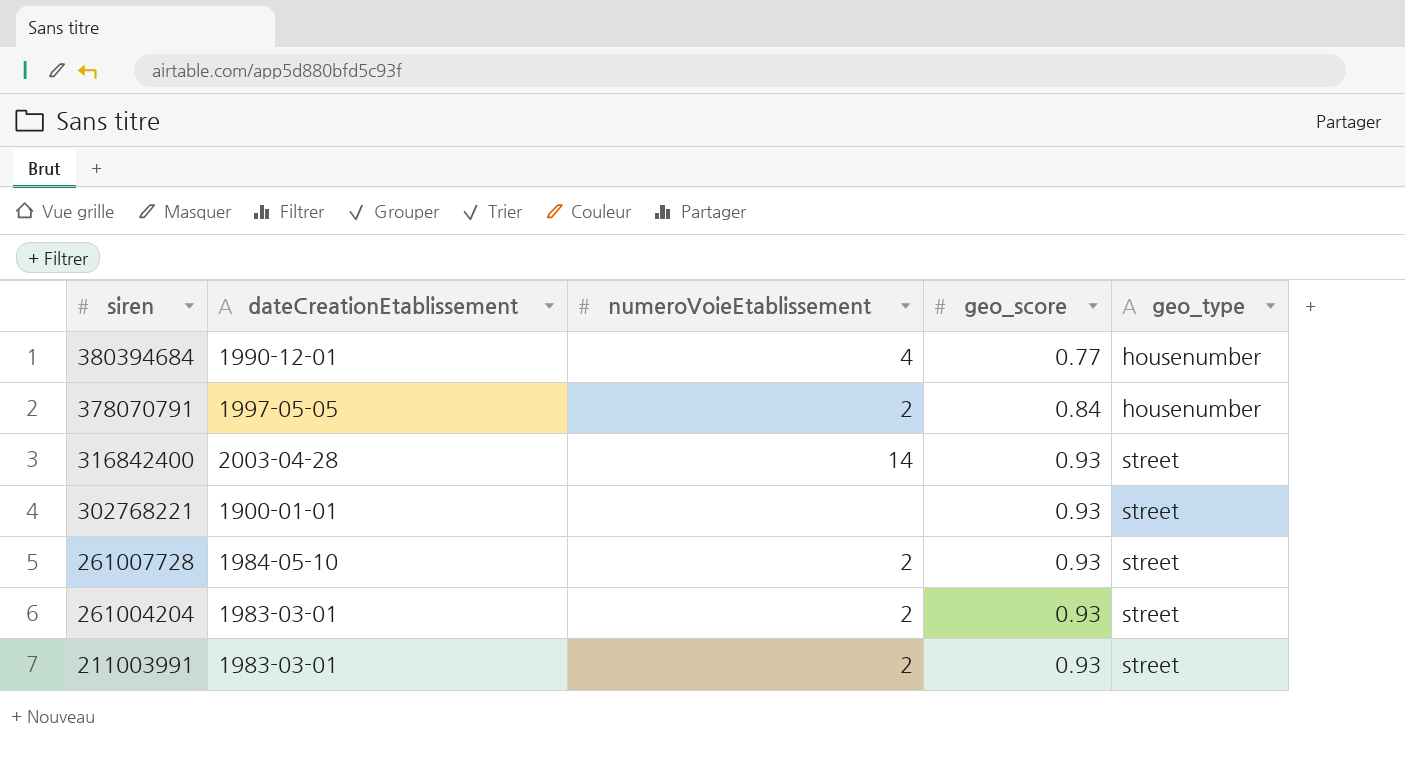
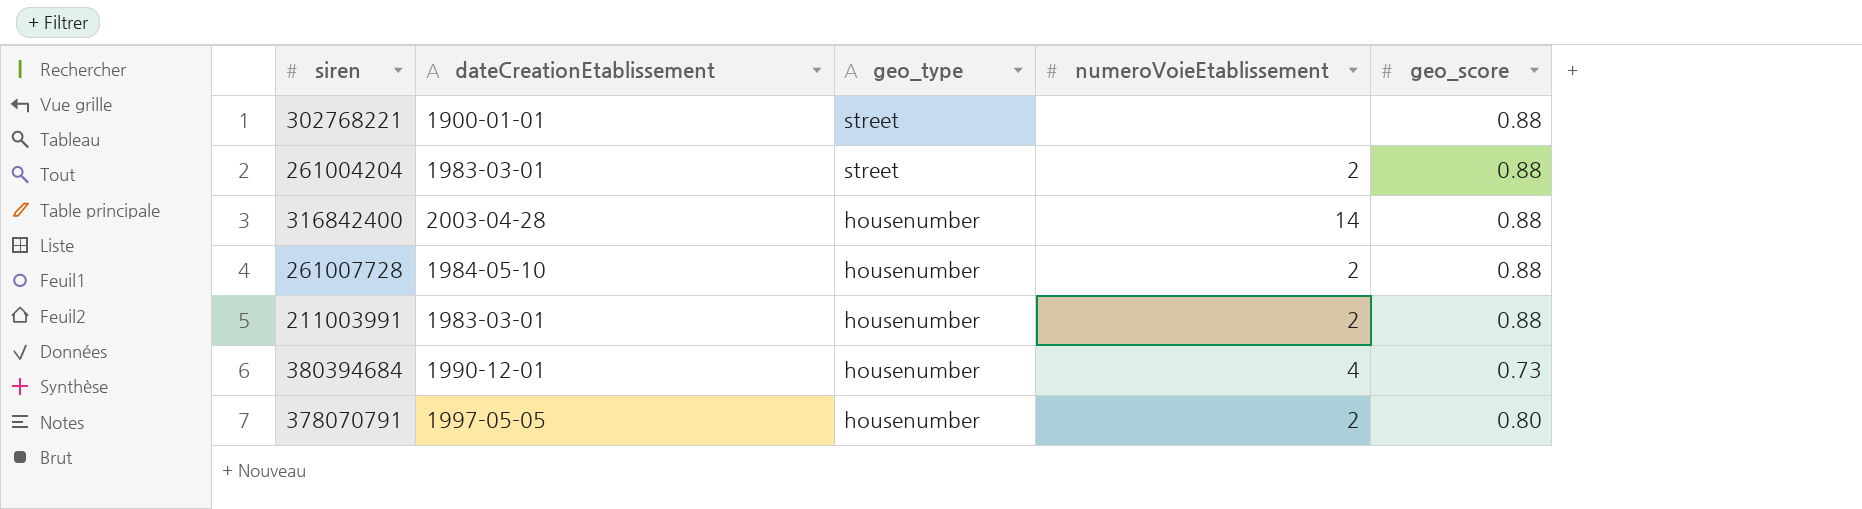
row order: siren descending -> geo_type descending
column geo_type | position: 5 -> 3
302768221 | geo_score: 0.93 -> 0.88
261004204 | geo_score: 0.93 -> 0.88
316842400 | geo_type: street -> housenumber
316842400 | geo_score: 0.93 -> 0.88
261007728 | geo_type: street -> housenumber
261007728 | geo_score: 0.93 -> 0.88
211003991 | geo_type: street -> housenumber
211003991 | geo_score: 0.93 -> 0.88
380394684 | geo_score: 0.77 -> 0.73
378070791 | geo_score: 0.84 -> 0.80

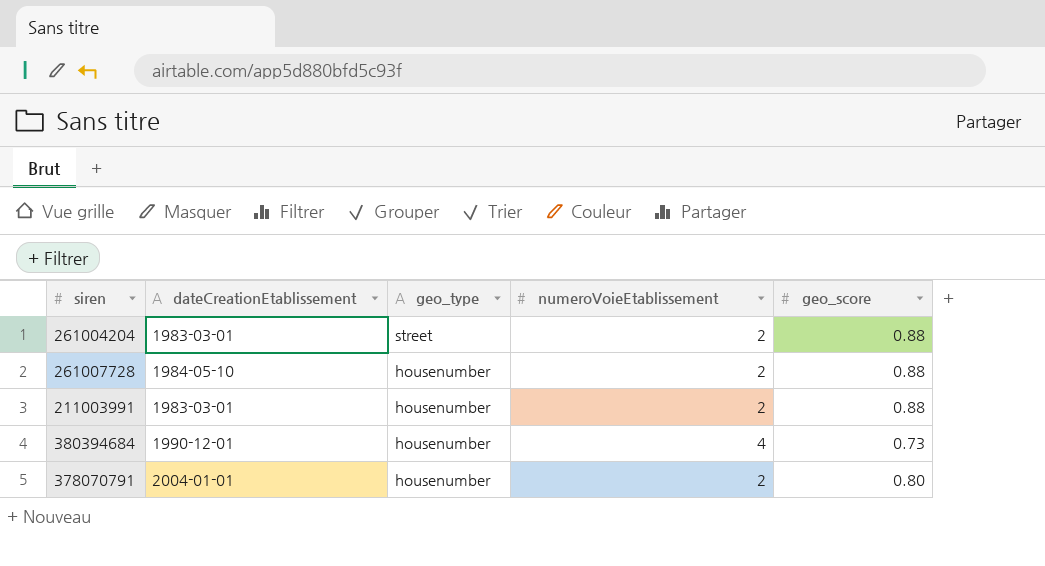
row 302768221: 1900-01-01 | street | none | 0.88 -> none
row 316842400: 2003-04-28 | housenumber | 14 | 0.88 -> none
378070791 | dateCreationEtablissement: 1997-05-05 -> 2004-01-01

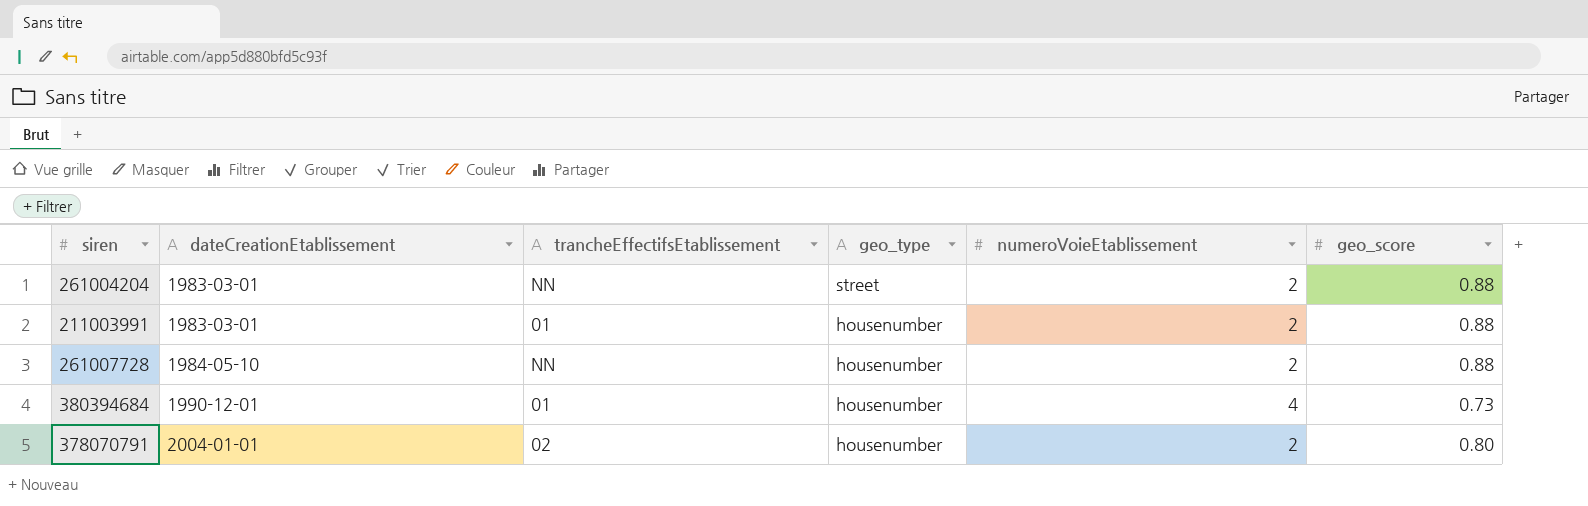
row order: geo_type descending -> dateCreationEtablissement ascending
column trancheEffectifsEtablissement | position: none -> 3

